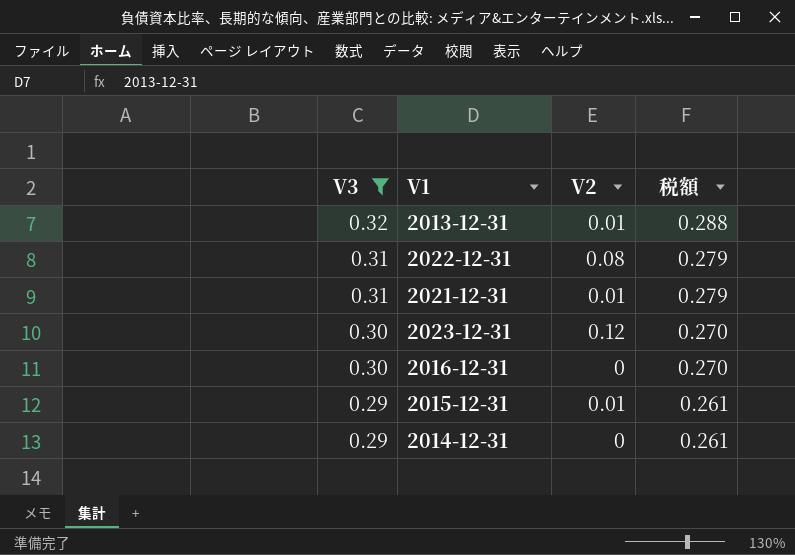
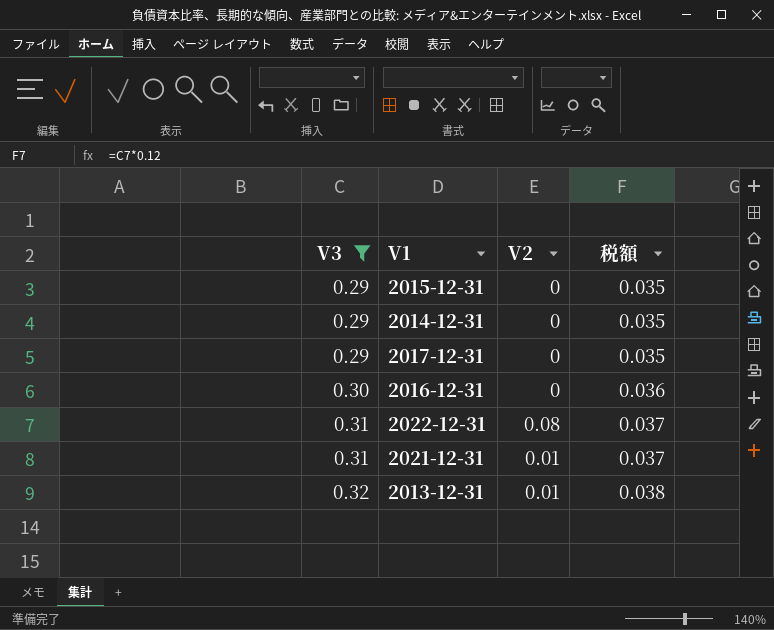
row order: V3 descending -> V3 ascending
column 税額 | formula: [V3] * 0.9 -> [V3] * 0.12
row 2023-12-31: 0.30 | 0.12 | 0.270 -> none
2015-12-31 | V2: 0.01 -> 0
row 2017-12-31: none -> 0.29 | 0 | 0.035

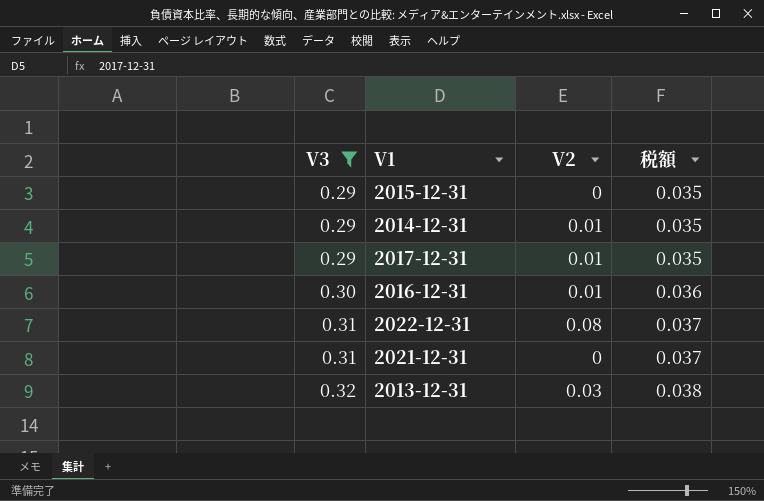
2014-12-31 | V2: 0 -> 0.01
2017-12-31 | V2: 0 -> 0.01
2016-12-31 | V2: 0 -> 0.01
2021-12-31 | V2: 0.01 -> 0
2013-12-31 | V2: 0.01 -> 0.03

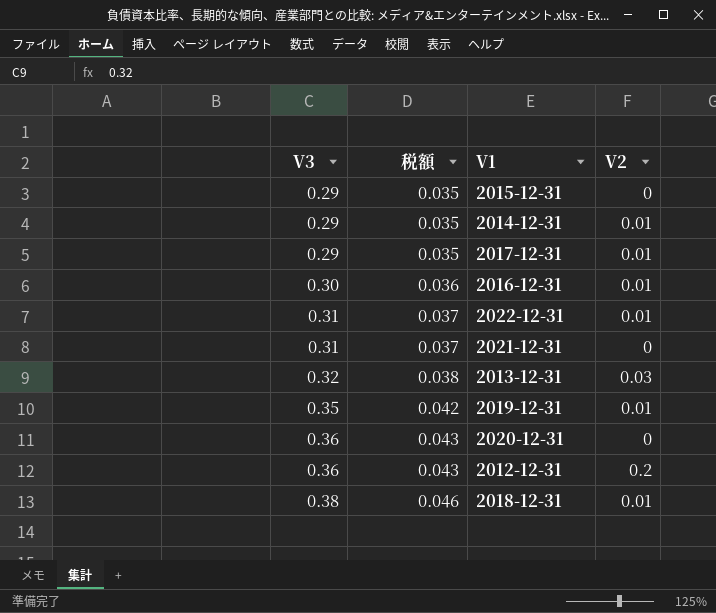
filter: V3 <= 0.32 -> none
column 税額 | position: 4 -> 2
2022-12-31 | V2: 0.08 -> 0.01

